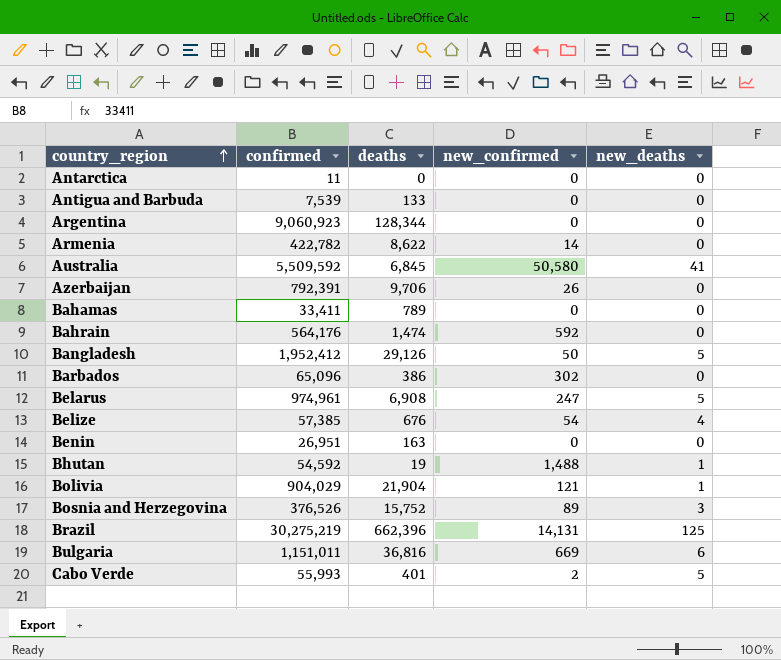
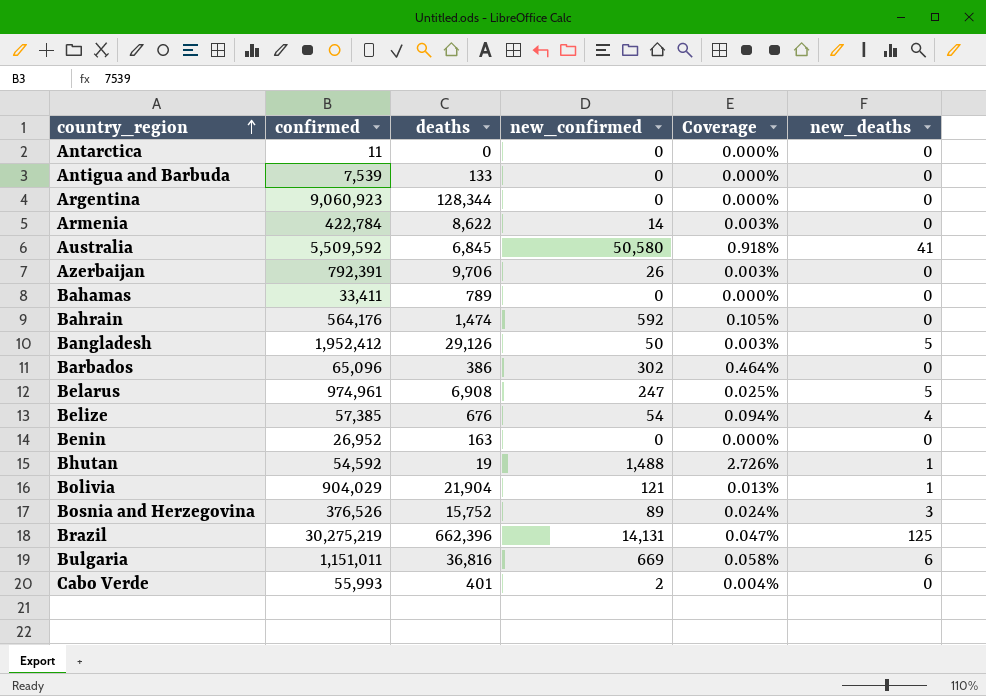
column Coverage | formula: none -> [new_confirmed] / [confirmed]
Armenia | confirmed: 422,782 -> 422,784
Benin | confirmed: 26,951 -> 26,952
Cabo Verde | new_deaths: 5 -> 0

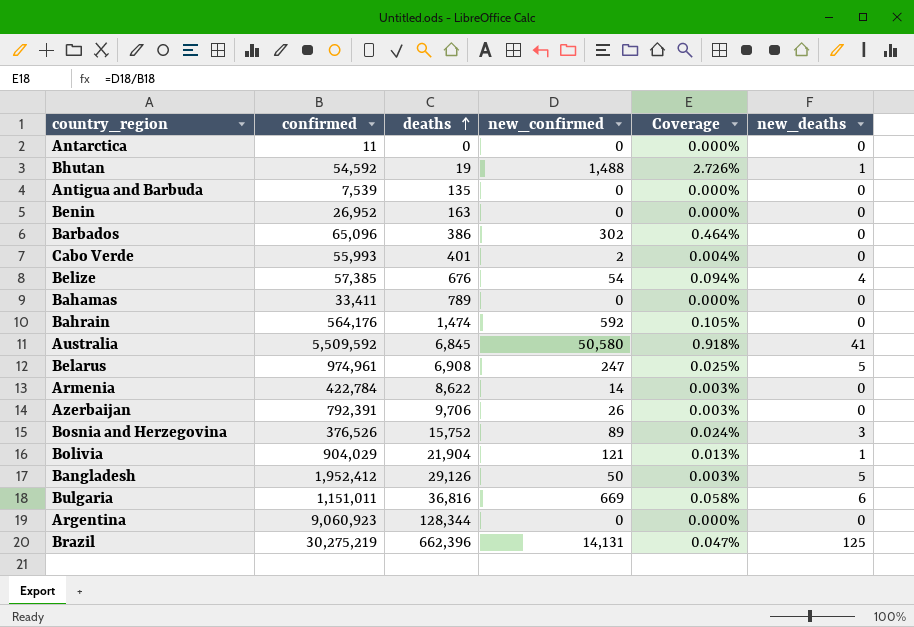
row order: country_region ascending -> deaths ascending
Antigua and Barbuda | deaths: 133 -> 135

